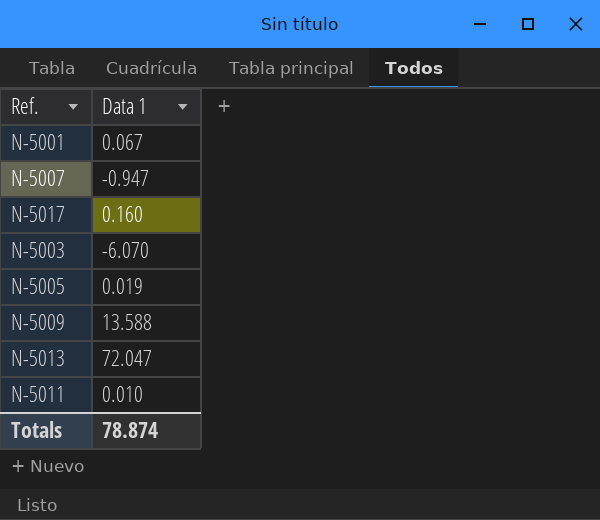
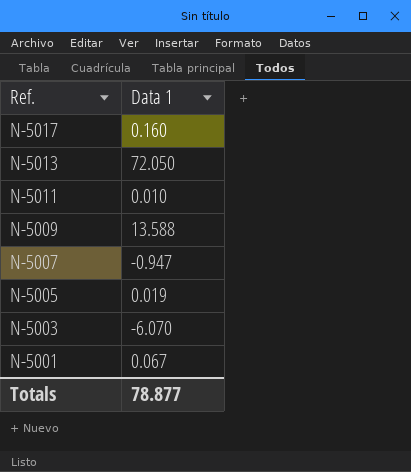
row order: none -> Ref. descending
N-5013 | Data 1: 72.047 -> 72.050
Totals | Data 1: 78.874 -> 78.877

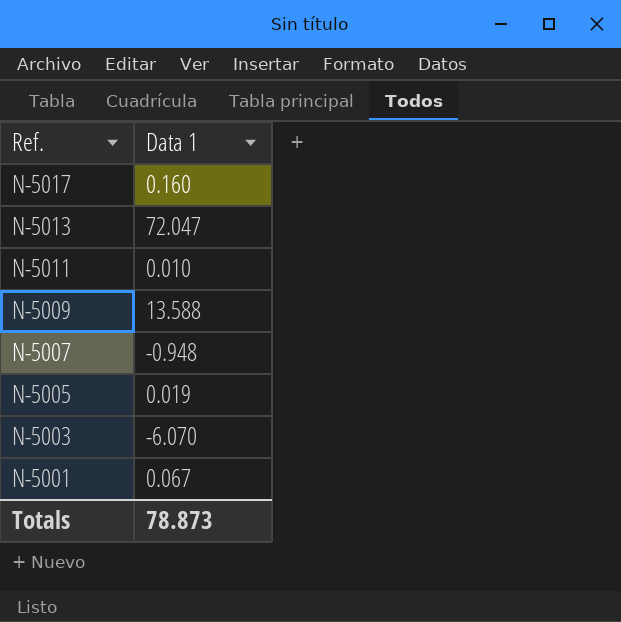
N-5013 | Data 1: 72.050 -> 72.047
N-5007 | Data 1: -0.947 -> -0.948
Totals | Data 1: 78.877 -> 78.873

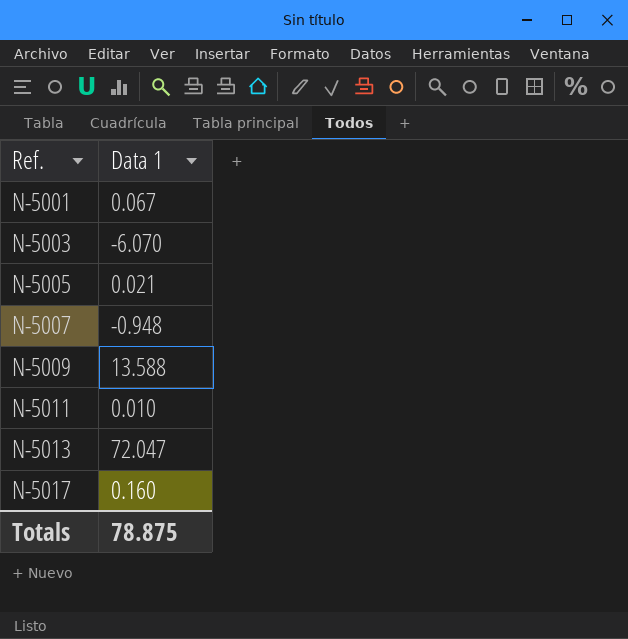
row order: Ref. descending -> Ref. ascending
N-5005 | Data 1: 0.019 -> 0.021
Totals | Data 1: 78.873 -> 78.875

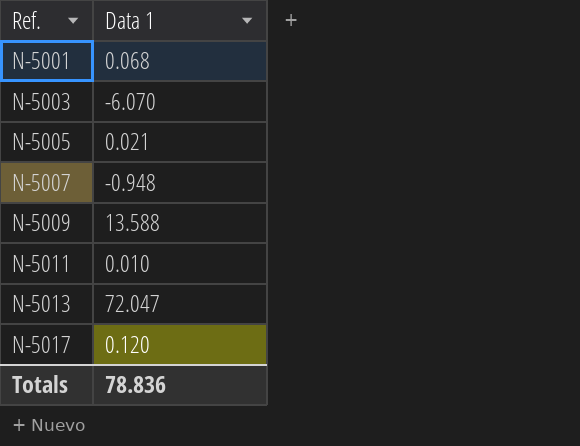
N-5001 | Data 1: 0.067 -> 0.068
N-5017 | Data 1: 0.160 -> 0.120
Totals | Data 1: 78.875 -> 78.836

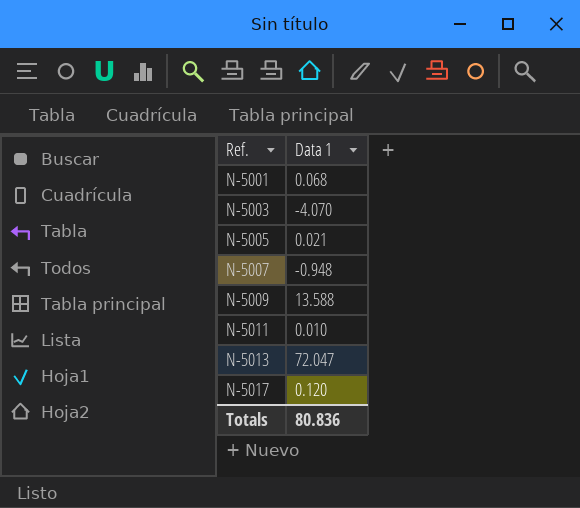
N-5003 | Data 1: -6.070 -> -4.070
Totals | Data 1: 78.836 -> 80.836

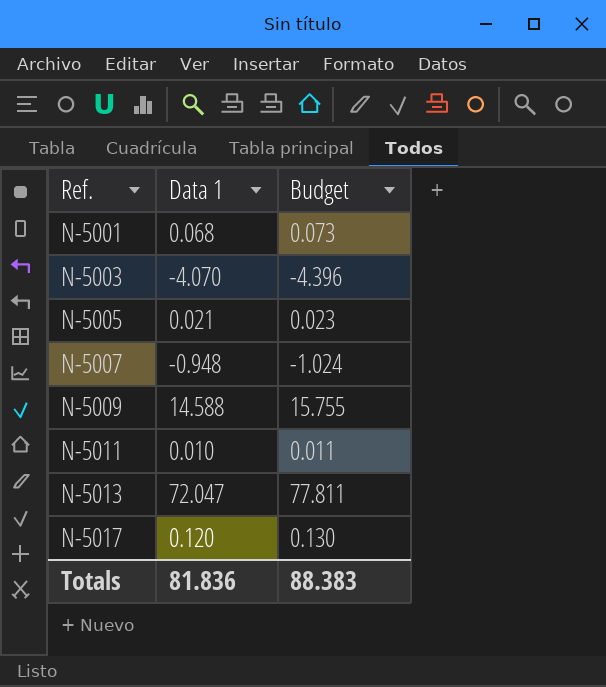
column Budget | formula: none -> [Data 1] * 1.08
N-5009 | Data 1: 13.588 -> 14.588
Totals | Data 1: 80.836 -> 81.836

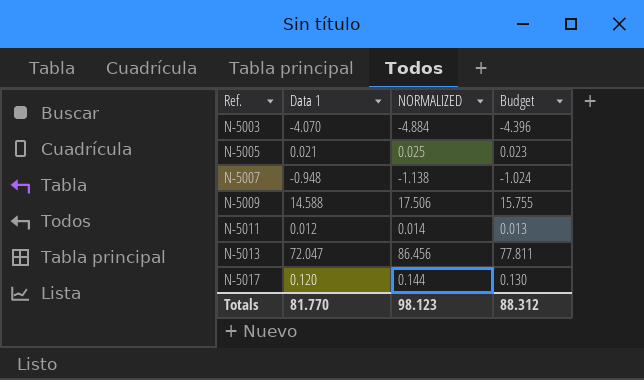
column NORMALIZED | formula: none -> [Data 1] * 1.2
row N-5001: 0.068 | 0.073 -> none
N-5011 | Data 1: 0.010 -> 0.012
N-5011 | Budget: 0.011 -> 0.013
Totals | Data 1: 81.836 -> 81.770
Totals | Budget: 88.383 -> 88.312

